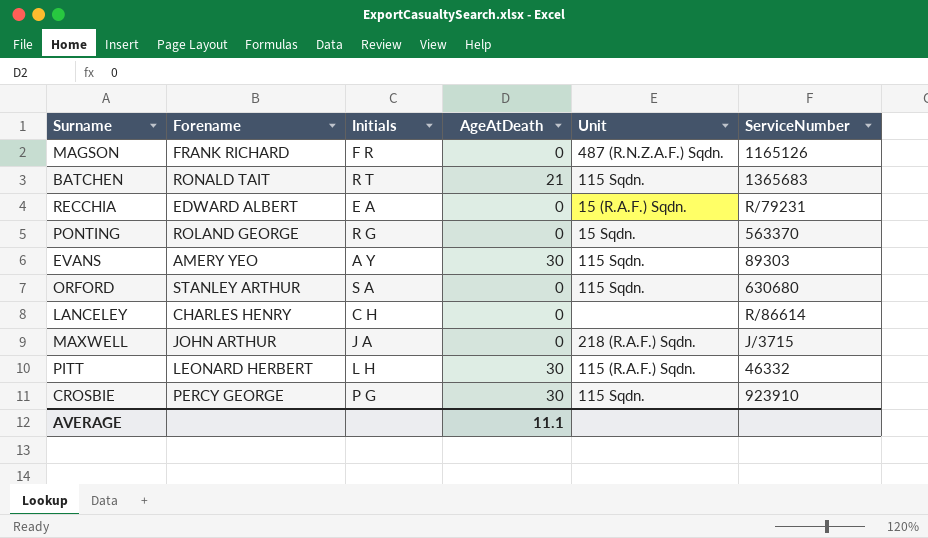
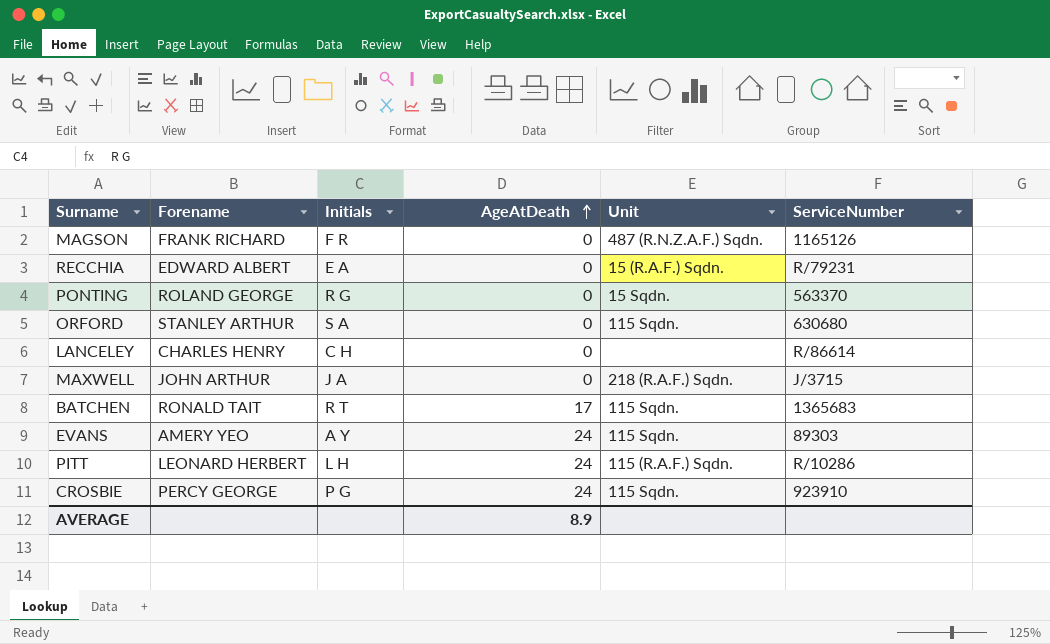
row order: none -> AgeAtDeath ascending
BATCHEN | AgeAtDeath: 21 -> 17
EVANS | AgeAtDeath: 30 -> 24
PITT | AgeAtDeath: 30 -> 24
PITT | ServiceNumber: 46332 -> R/10286
CROSBIE | AgeAtDeath: 30 -> 24
AVERAGE | AgeAtDeath: 11.1 -> 8.9

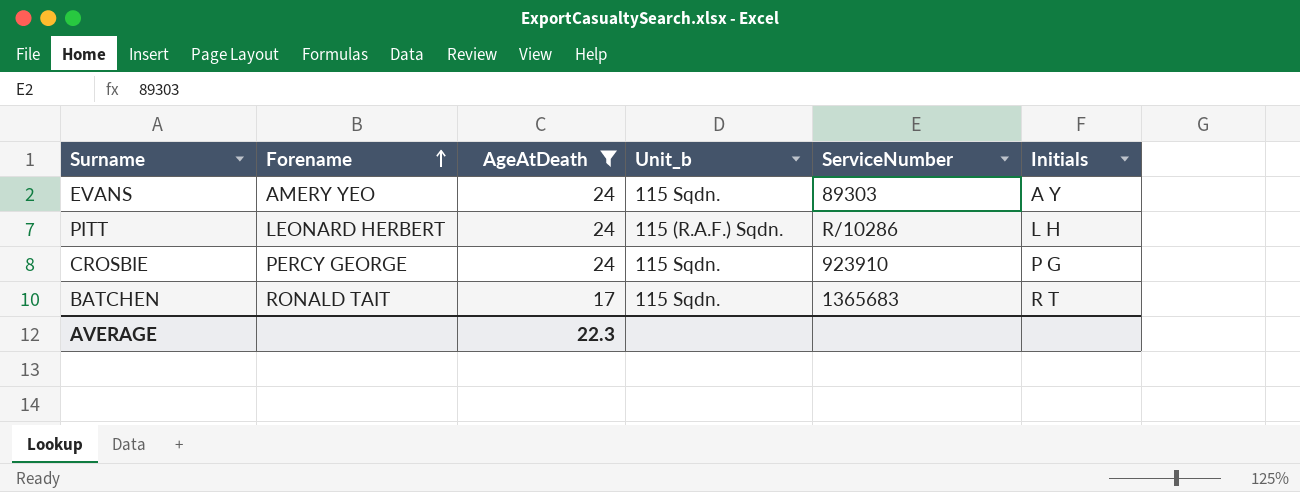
filter: none -> AgeAtDeath != 0
row order: AgeAtDeath ascending -> Forename ascending
column name: Unit -> Unit_b
column Initials | position: 3 -> 6
AVERAGE | AgeAtDeath: 8.9 -> 22.3

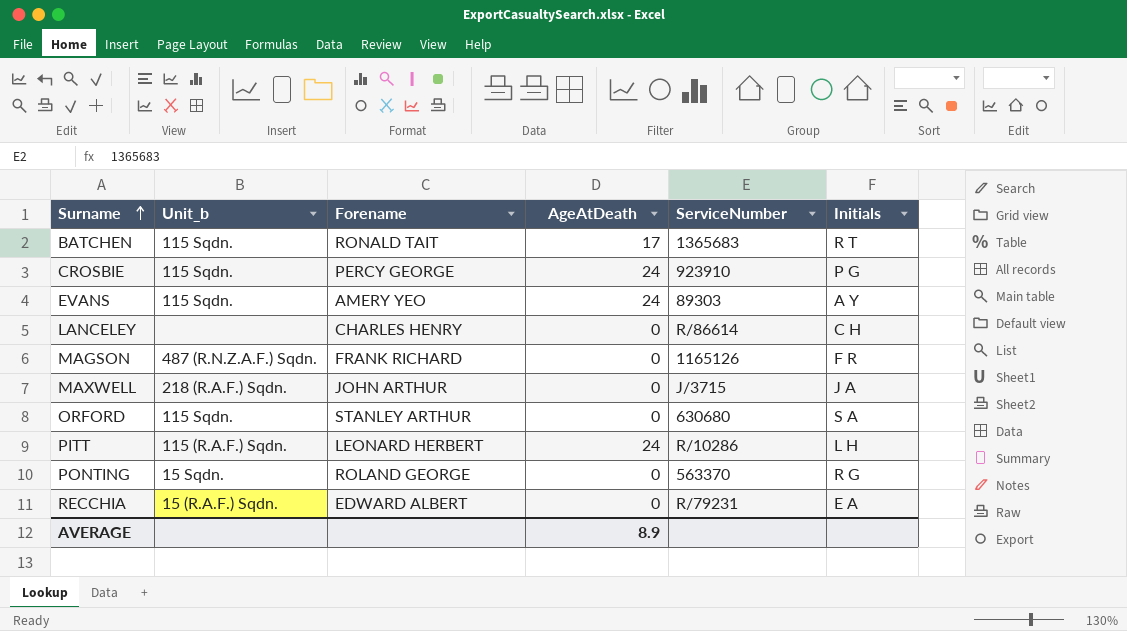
filter: AgeAtDeath != 0 -> none
row order: Forename ascending -> Surname ascending
column Unit_b | position: 4 -> 2
AVERAGE | AgeAtDeath: 22.3 -> 8.9

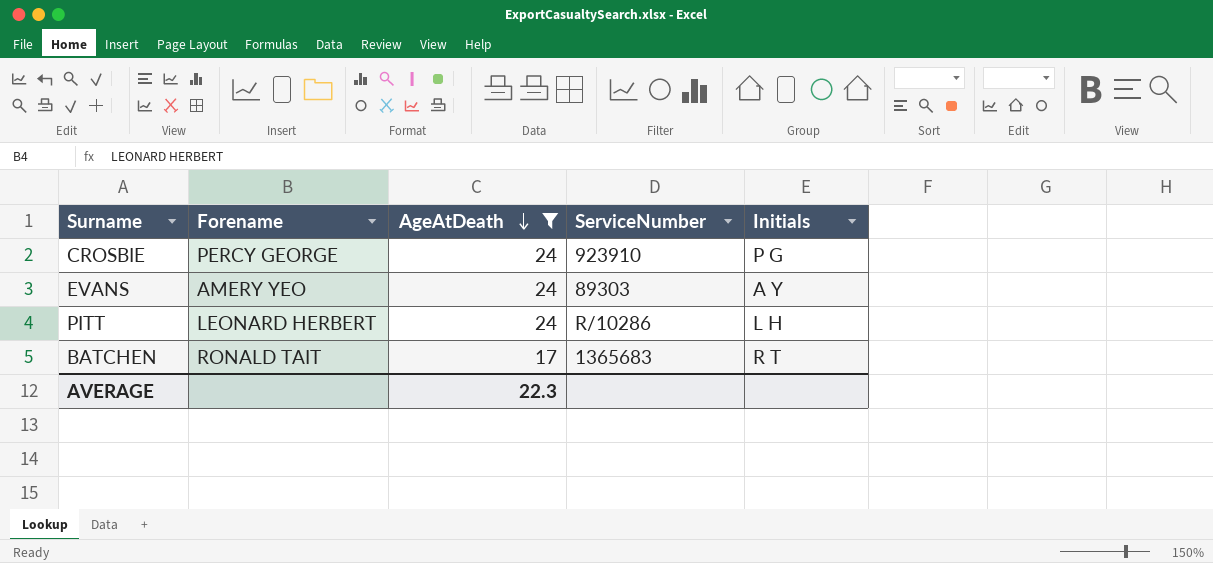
filter: none -> AgeAtDeath != 0
row order: Surname ascending -> AgeAtDeath descending
column Unit_b | position: 2 -> none
AVERAGE | AgeAtDeath: 8.9 -> 22.3

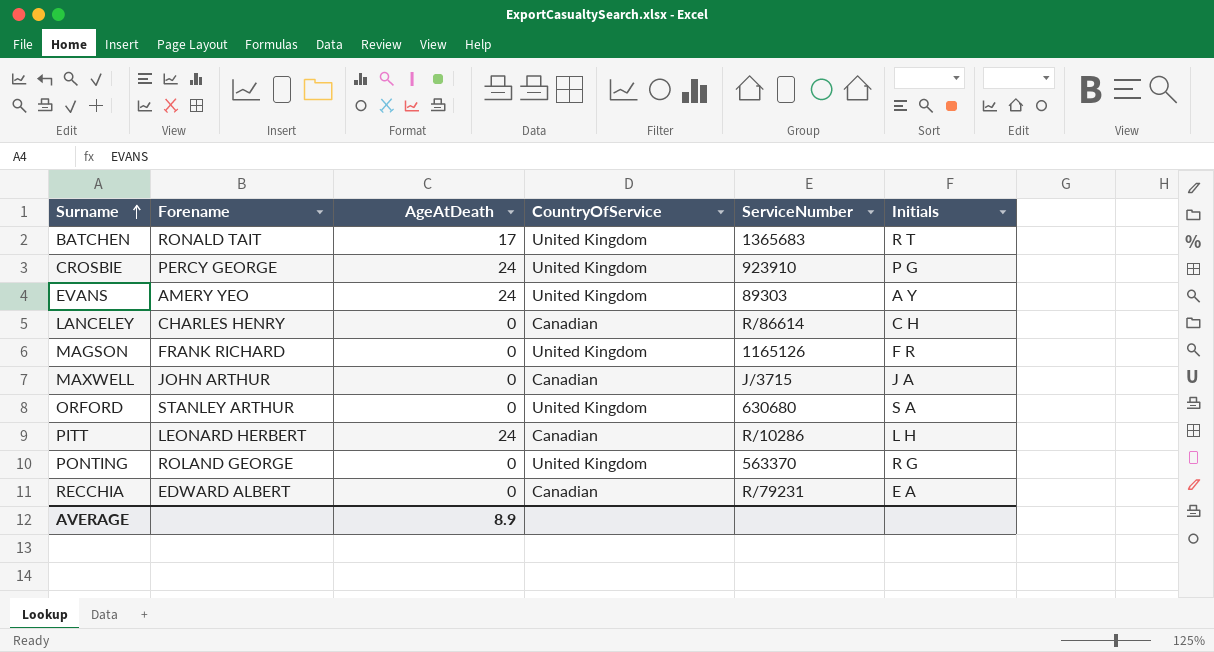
filter: AgeAtDeath != 0 -> none
row order: AgeAtDeath descending -> Surname ascending
column CountryOfService | position: none -> 4
AVERAGE | AgeAtDeath: 22.3 -> 8.9

